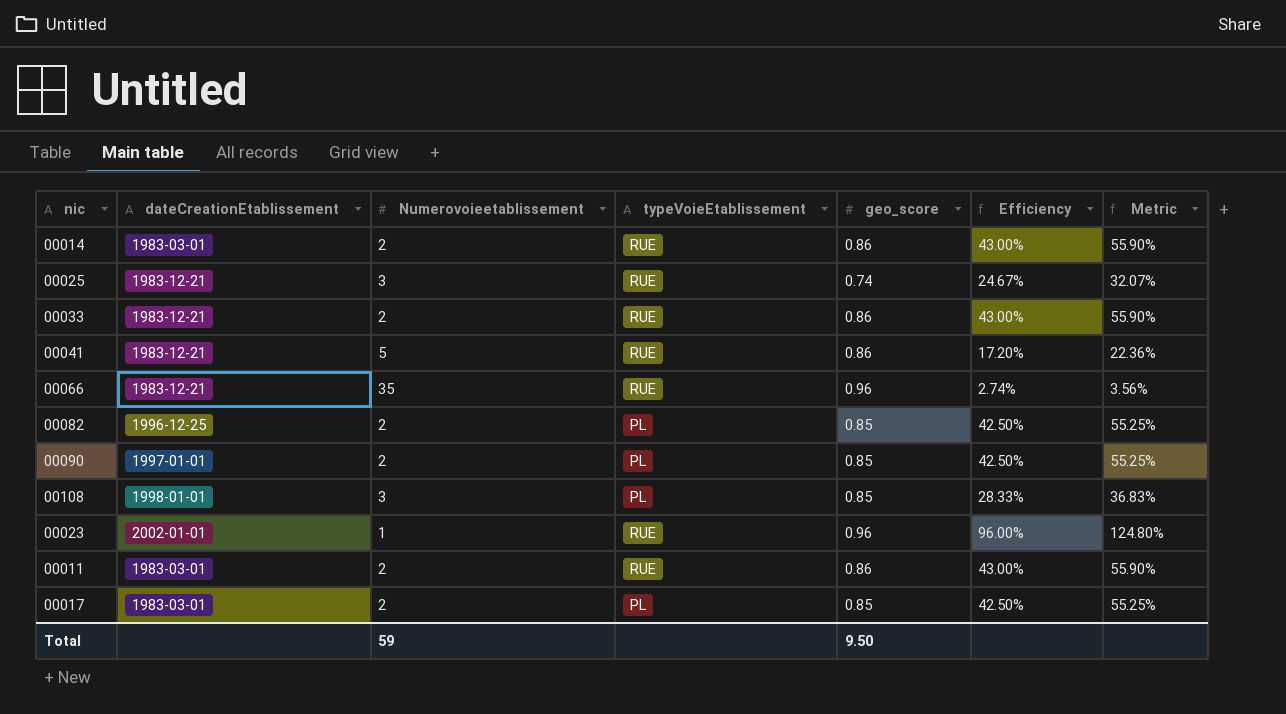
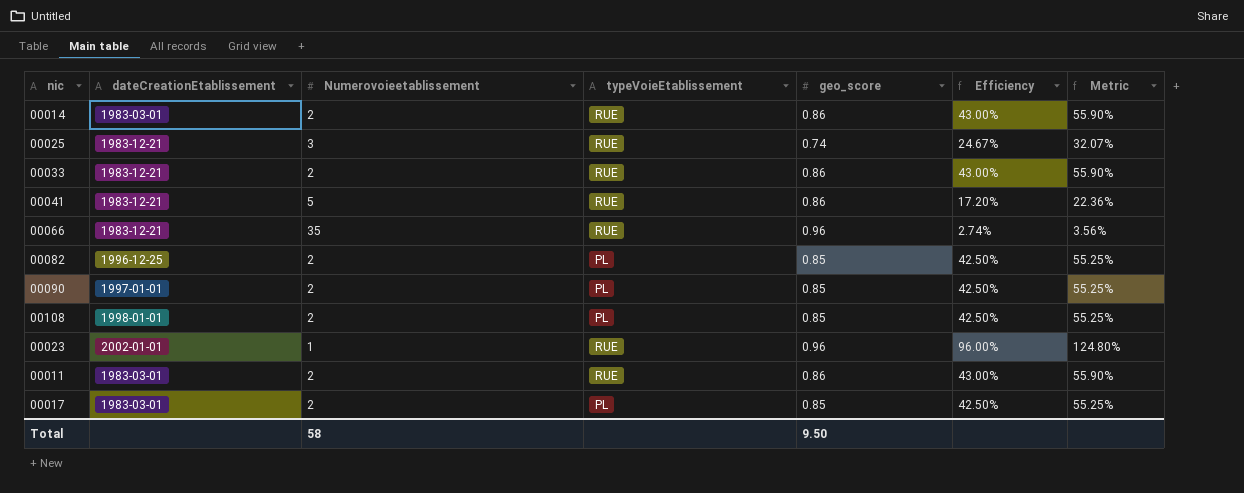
00108 | Numerovoieetablissement: 3 -> 2
00108 | Efficiency: 28.33% -> 42.50%
00108 | Metric: 36.83% -> 55.25%
Total | Numerovoieetablissement: 59 -> 58

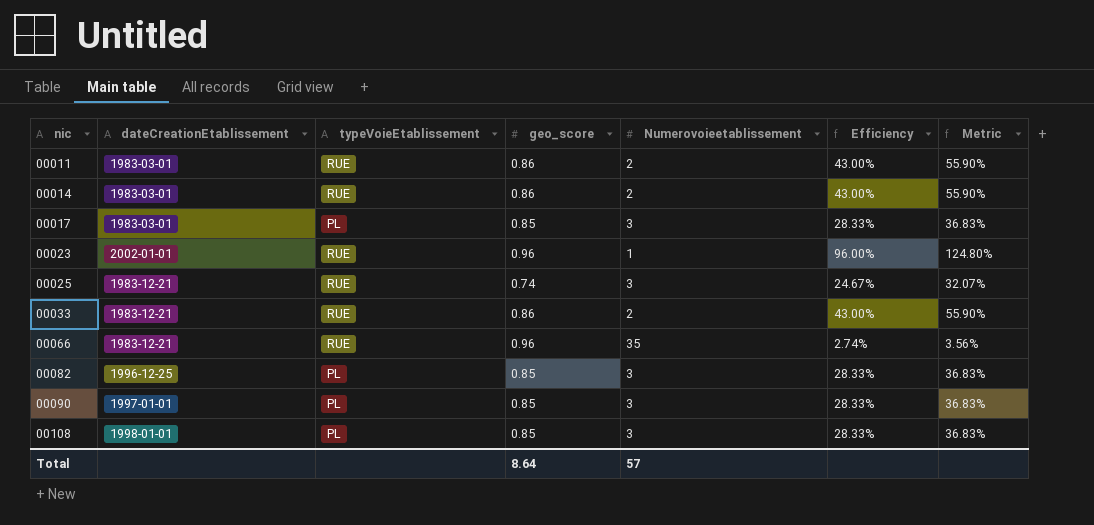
row order: none -> nic ascending
column Numerovoieetablissement | position: 3 -> 5
row 00041: 1983-12-21 | 5 | RUE | 0.86 | 17.20% | 22.36% -> none
00017 | Numerovoieetablissement: 2 -> 3
00017 | Efficiency: 42.50% -> 28.33%
00017 | Metric: 55.25% -> 36.83%
00082 | Numerovoieetablissement: 2 -> 3
00082 | Efficiency: 42.50% -> 28.33%
00082 | Metric: 55.25% -> 36.83%
00090 | Numerovoieetablissement: 2 -> 3
00090 | Efficiency: 42.50% -> 28.33%
00090 | Metric: 55.25% -> 36.83%
00108 | Numerovoieetablissement: 2 -> 3
00108 | Efficiency: 42.50% -> 28.33%
00108 | Metric: 55.25% -> 36.83%
Total | geo_score: 9.50 -> 8.64
Total | Numerovoieetablissement: 58 -> 57

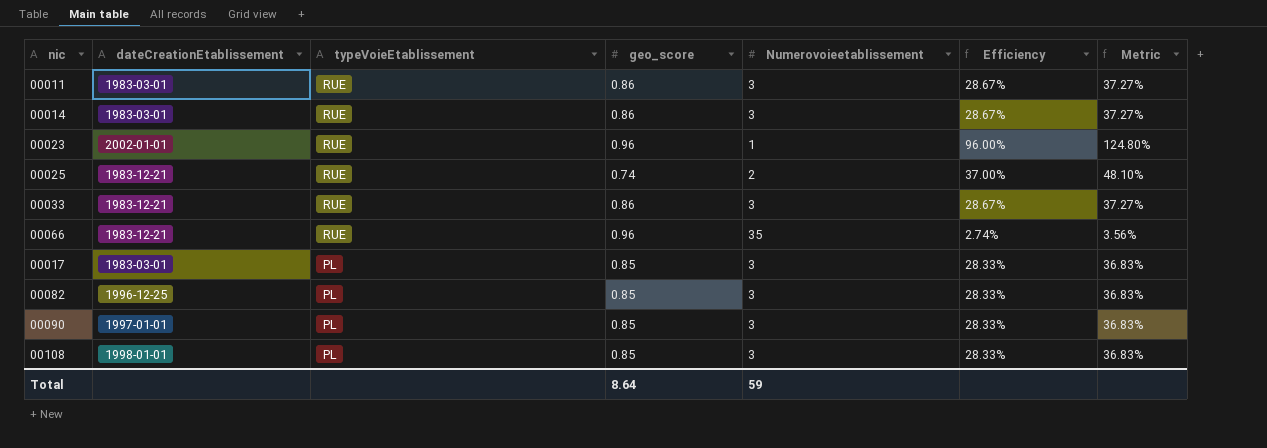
row order: nic ascending -> typeVoieEtablissement descending
00011 | Numerovoieetablissement: 2 -> 3
00011 | Efficiency: 43.00% -> 28.67%
00011 | Metric: 55.90% -> 37.27%
00014 | Numerovoieetablissement: 2 -> 3
00014 | Efficiency: 43.00% -> 28.67%
00014 | Metric: 55.90% -> 37.27%
00025 | Numerovoieetablissement: 3 -> 2
00025 | Efficiency: 24.67% -> 37.00%
00025 | Metric: 32.07% -> 48.10%
00033 | Numerovoieetablissement: 2 -> 3
00033 | Efficiency: 43.00% -> 28.67%
00033 | Metric: 55.90% -> 37.27%
Total | Numerovoieetablissement: 57 -> 59

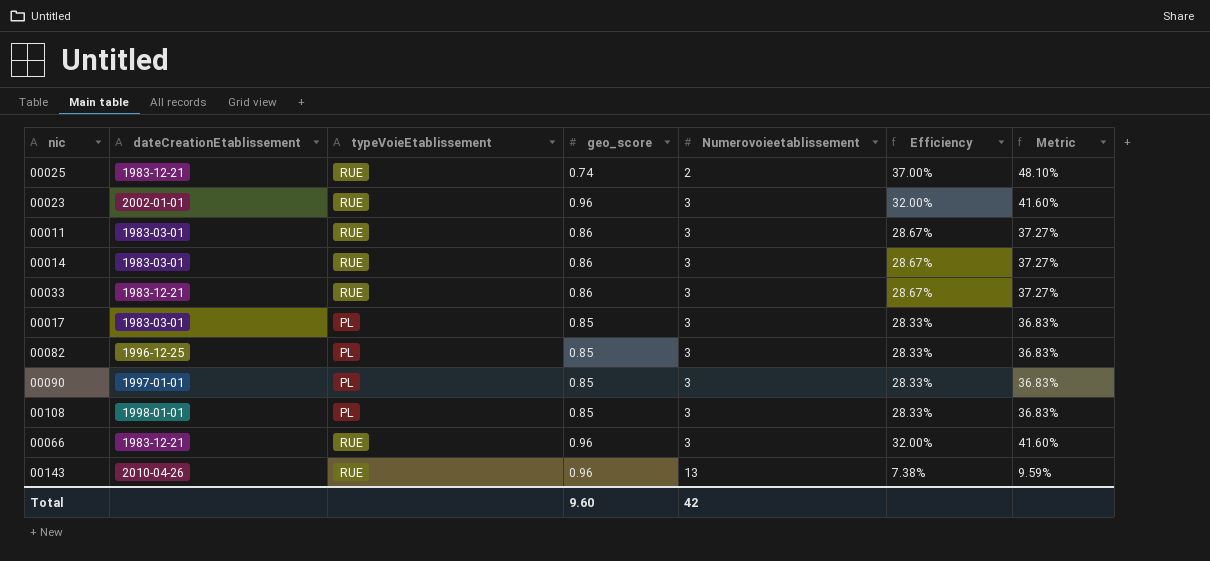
row order: typeVoieEtablissement descending -> Numerovoieetablissement ascending
00023 | Numerovoieetablissement: 1 -> 3
00023 | Efficiency: 96.00% -> 32.00%
00023 | Metric: 124.80% -> 41.60%
00066 | Numerovoieetablissement: 35 -> 3
00066 | Efficiency: 2.74% -> 32.00%
00066 | Metric: 3.56% -> 41.60%
row 00143: none -> 2010-04-26 | RUE | 0.96 | 13 | 7.38% | 9.59%
Total | geo_score: 8.64 -> 9.60
Total | Numerovoieetablissement: 59 -> 42

